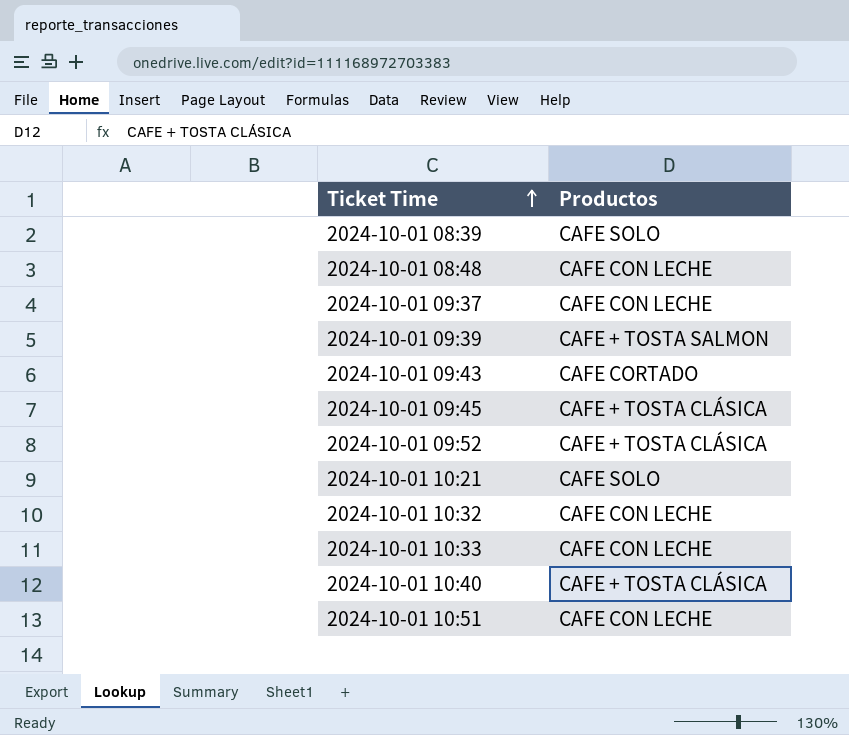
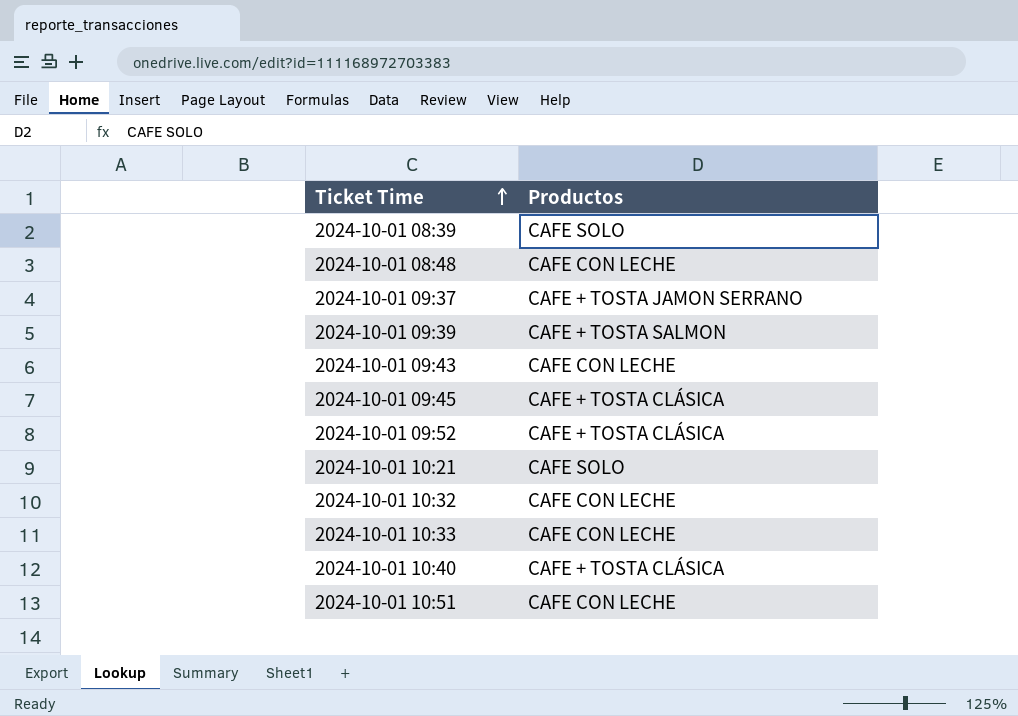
2024-10-01 09:37 | Productos: CAFE CON LECHE -> CAFE + TOSTA JAMON SERRANO
2024-10-01 09:43 | Productos: CAFE CORTADO -> CAFE CON LECHE

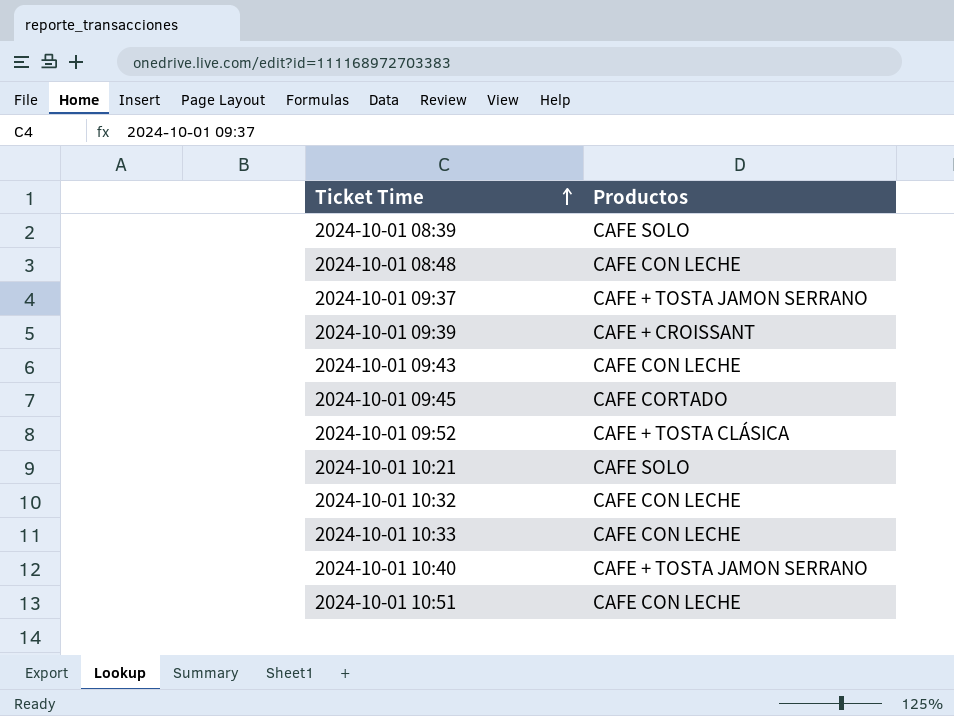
2024-10-01 09:39 | Productos: CAFE + TOSTA SALMON -> CAFE + CROISSANT
2024-10-01 09:45 | Productos: CAFE + TOSTA CLÁSICA -> CAFE CORTADO
2024-10-01 10:40 | Productos: CAFE + TOSTA CLÁSICA -> CAFE + TOSTA JAMON SERRANO

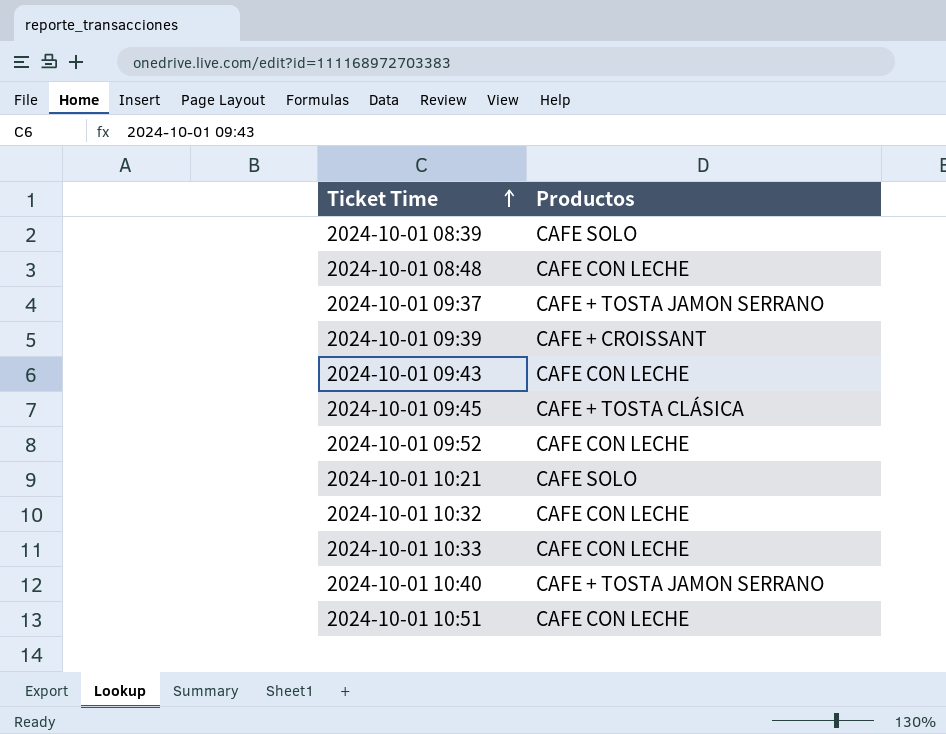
2024-10-01 09:45 | Productos: CAFE CORTADO -> CAFE + TOSTA CLÁSICA
2024-10-01 09:52 | Productos: CAFE + TOSTA CLÁSICA -> CAFE CON LECHE

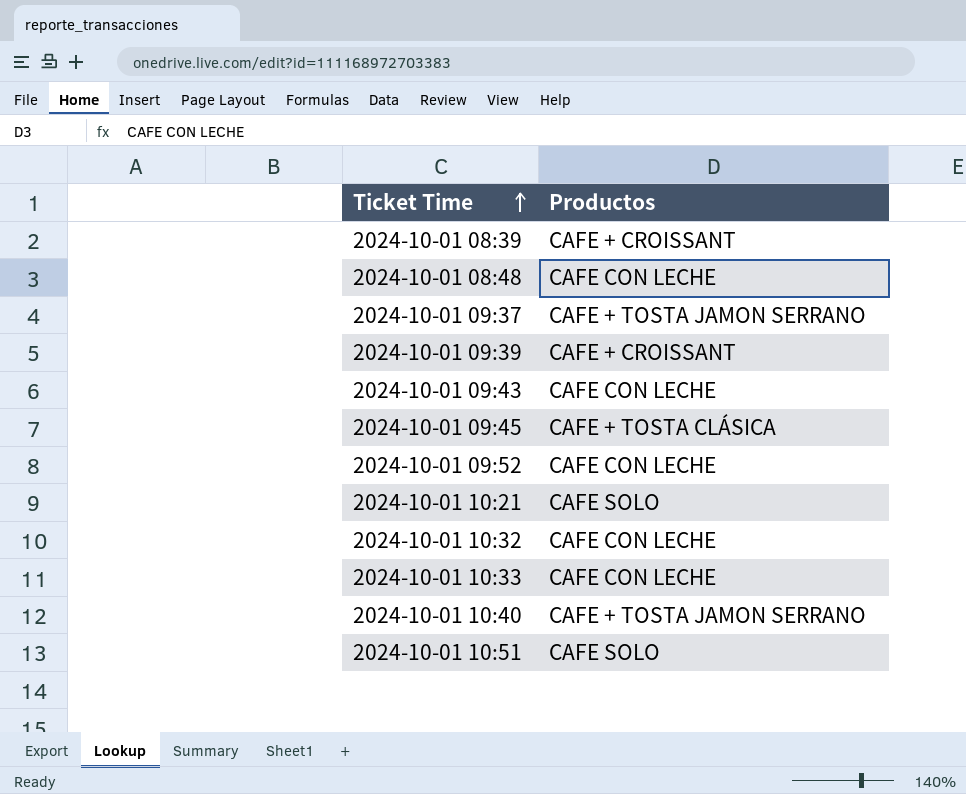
2024-10-01 08:39 | Productos: CAFE SOLO -> CAFE + CROISSANT
2024-10-01 10:51 | Productos: CAFE CON LECHE -> CAFE SOLO

